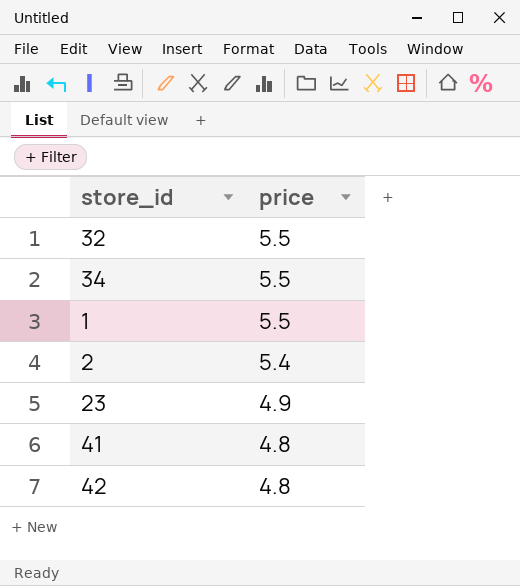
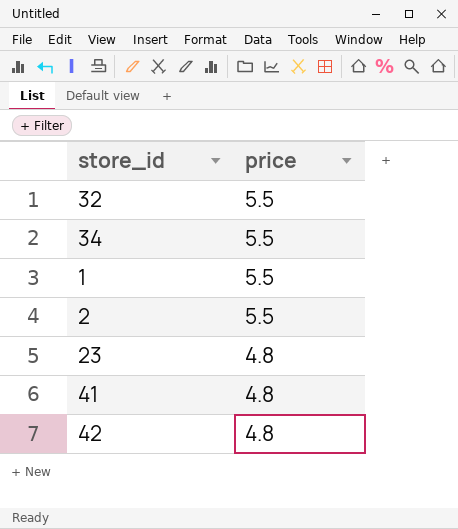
2 | price: 5.4 -> 5.5
23 | price: 4.9 -> 4.8

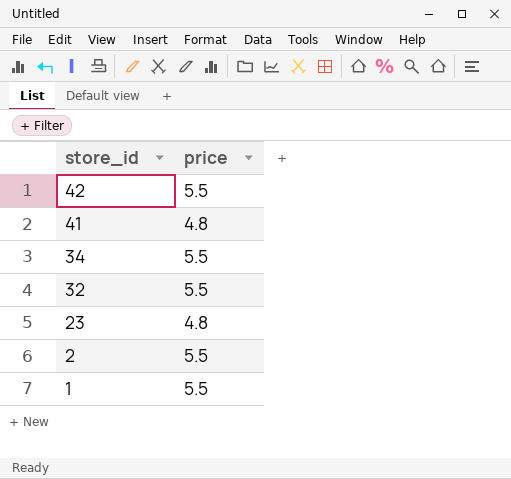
row order: price descending -> store_id descending
42 | price: 4.8 -> 5.5

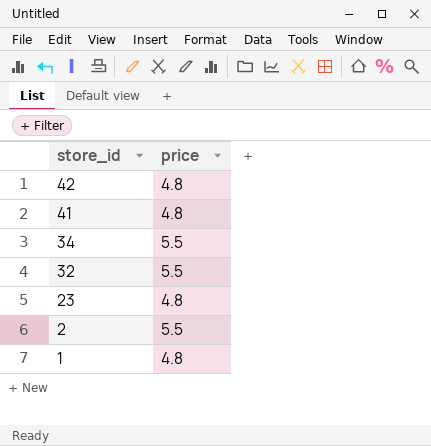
42 | price: 5.5 -> 4.8
1 | price: 5.5 -> 4.8

